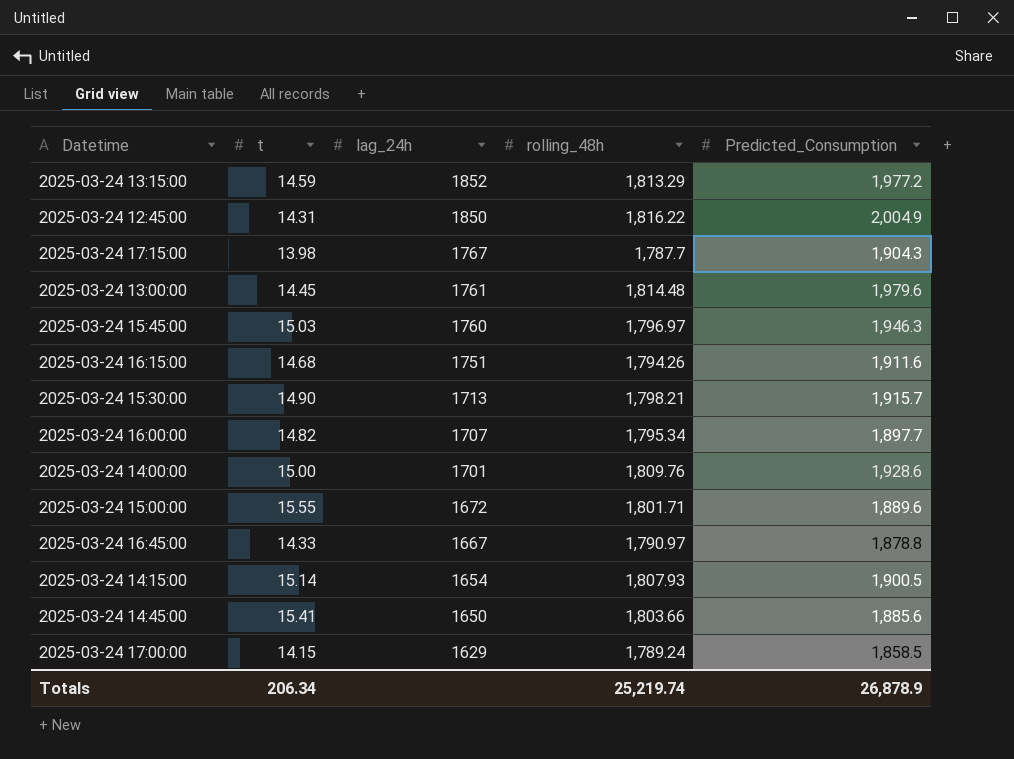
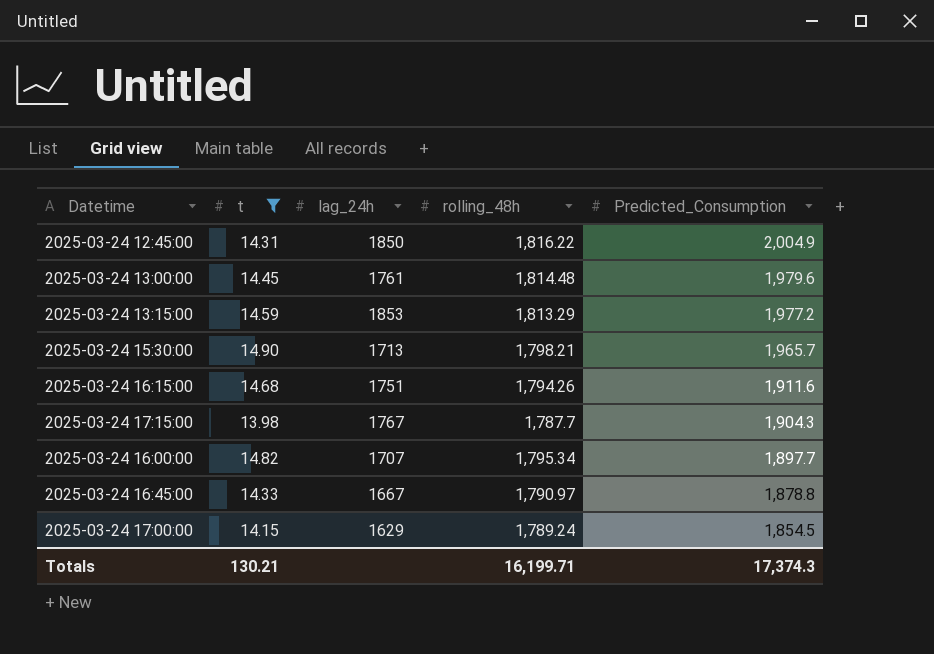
filter: none -> t <= 14.90
row order: lag_24h descending -> Predicted_Consumption descending
2025-03-24 13:15:00 | lag_24h: 1852 -> 1853
2025-03-24 15:30:00 | Predicted_Consumption: 1,915.7 -> 1,965.7
2025-03-24 17:00:00 | Predicted_Consumption: 1,858.5 -> 1,854.5
Totals | t: 206.34 -> 130.21
Totals | rolling_48h: 25,219.74 -> 16,199.71
Totals | Predicted_Consumption: 26,878.9 -> 17,374.3

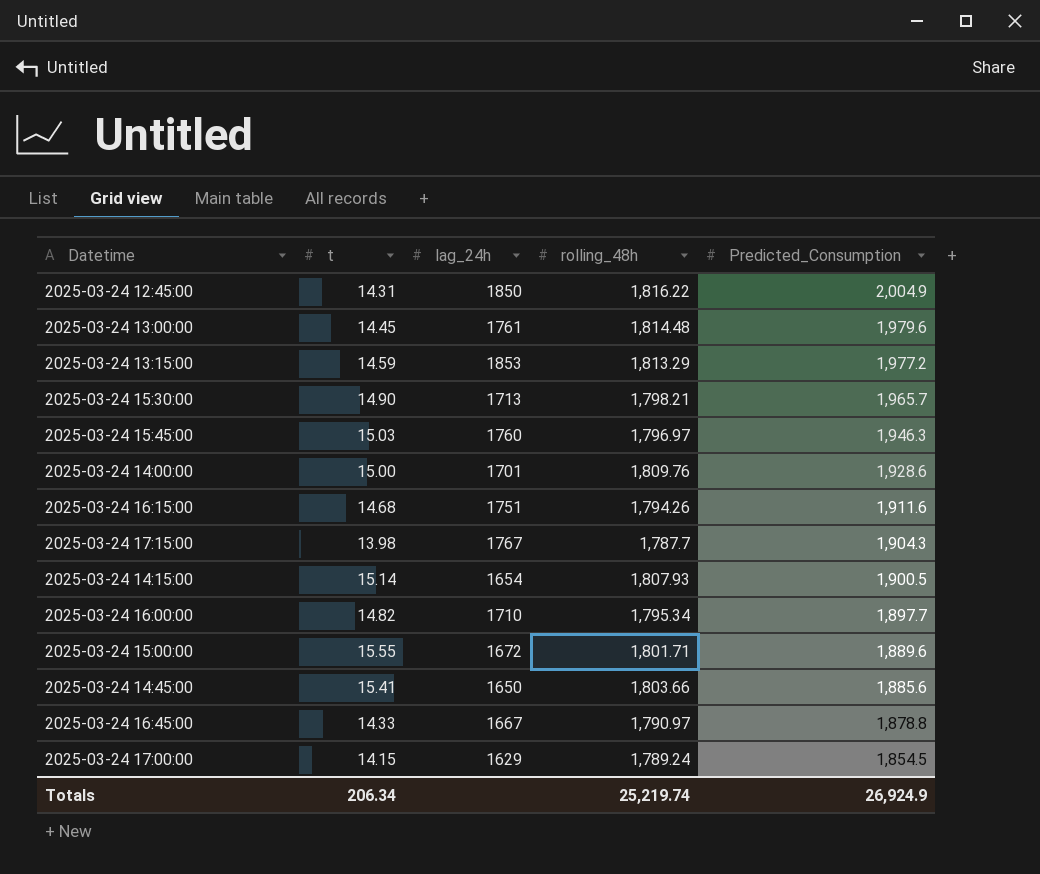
filter: t <= 14.90 -> none
2025-03-24 16:00:00 | lag_24h: 1707 -> 1710
Totals | t: 130.21 -> 206.34
Totals | rolling_48h: 16,199.71 -> 25,219.74
Totals | Predicted_Consumption: 17,374.3 -> 26,924.9

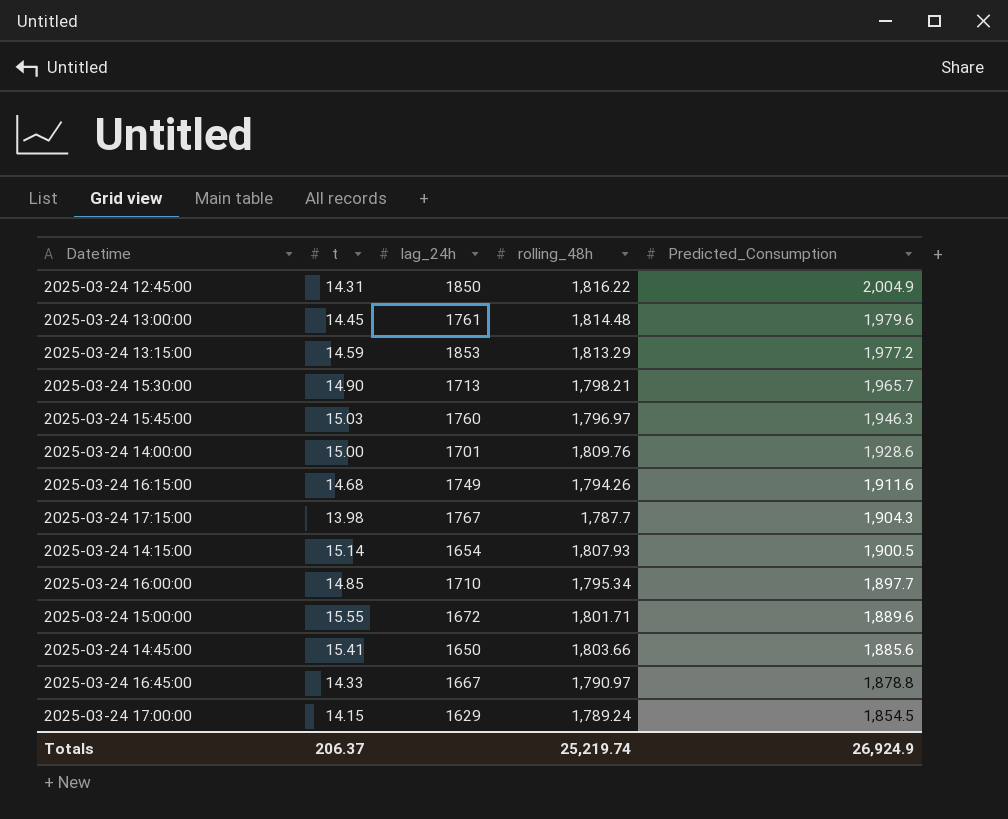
2025-03-24 16:15:00 | lag_24h: 1751 -> 1749
2025-03-24 16:00:00 | t: 14.82 -> 14.85
Totals | t: 206.34 -> 206.37

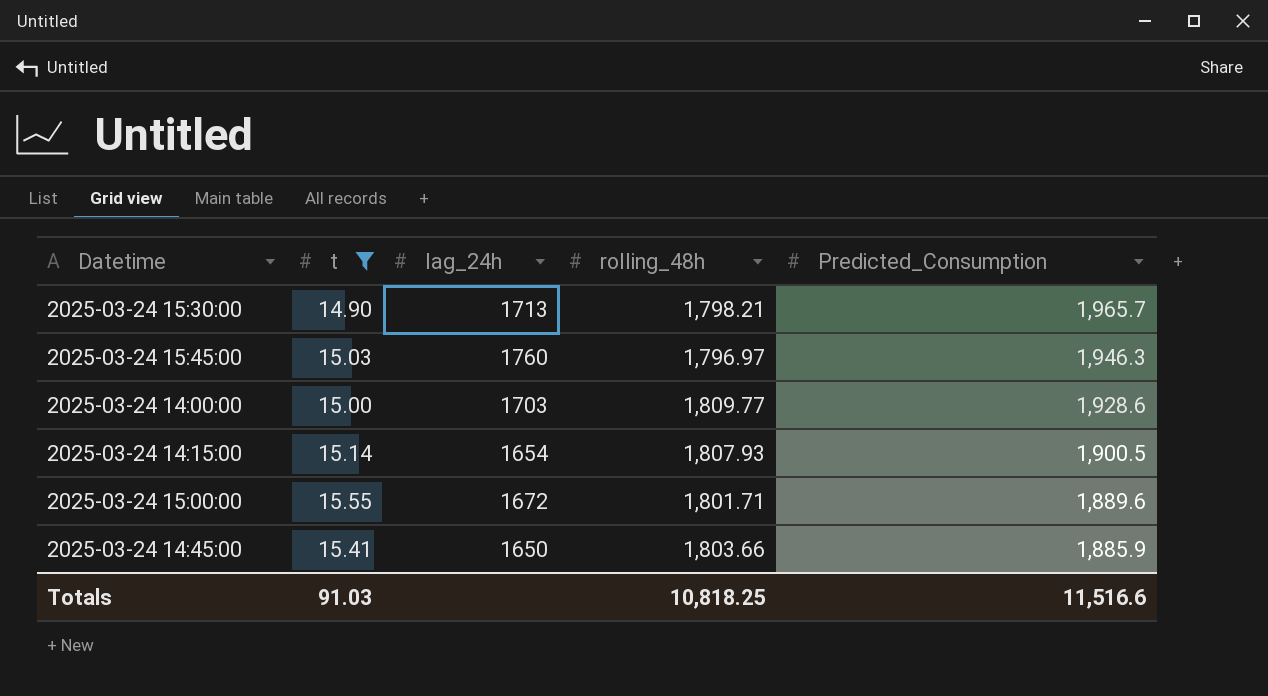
filter: none -> t >= 14.90
2025-03-24 14:00:00 | lag_24h: 1701 -> 1703
2025-03-24 14:00:00 | rolling_48h: 1,809.76 -> 1,809.77
2025-03-24 14:45:00 | Predicted_Consumption: 1,885.6 -> 1,885.9
Totals | t: 206.37 -> 91.03
Totals | rolling_48h: 25,219.74 -> 10,818.25
Totals | Predicted_Consumption: 26,924.9 -> 11,516.6

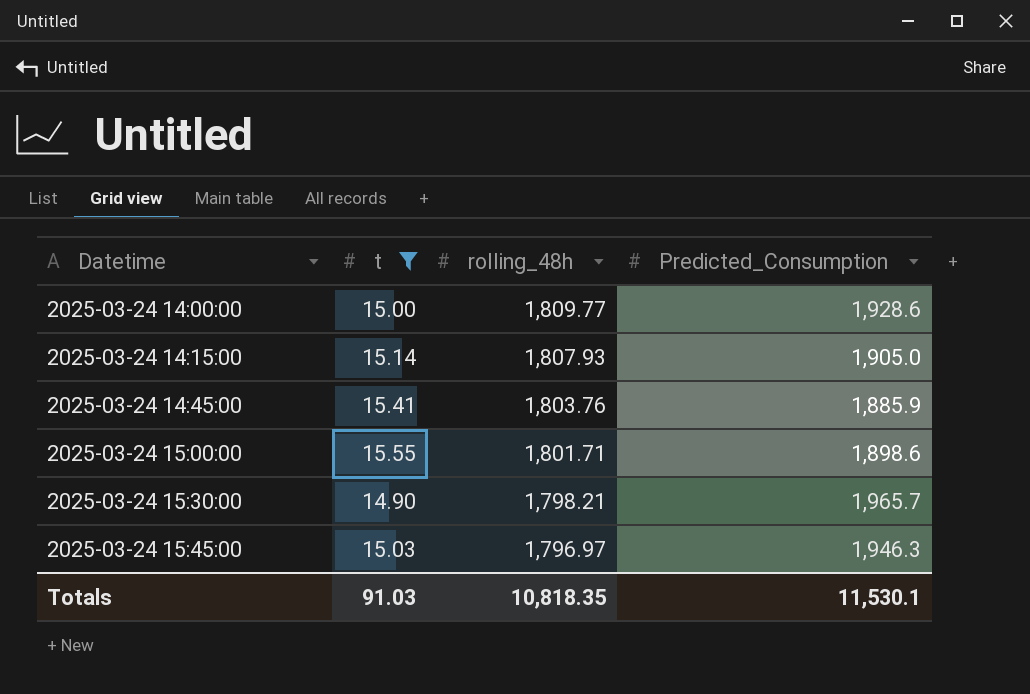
row order: Predicted_Consumption descending -> Datetime ascending
column lag_24h | position: 3 -> none
2025-03-24 14:15:00 | Predicted_Consumption: 1,900.5 -> 1,905.0
2025-03-24 14:45:00 | rolling_48h: 1,803.66 -> 1,803.76
2025-03-24 15:00:00 | Predicted_Consumption: 1,889.6 -> 1,898.6
Totals | rolling_48h: 10,818.25 -> 10,818.35
Totals | Predicted_Consumption: 11,516.6 -> 11,530.1

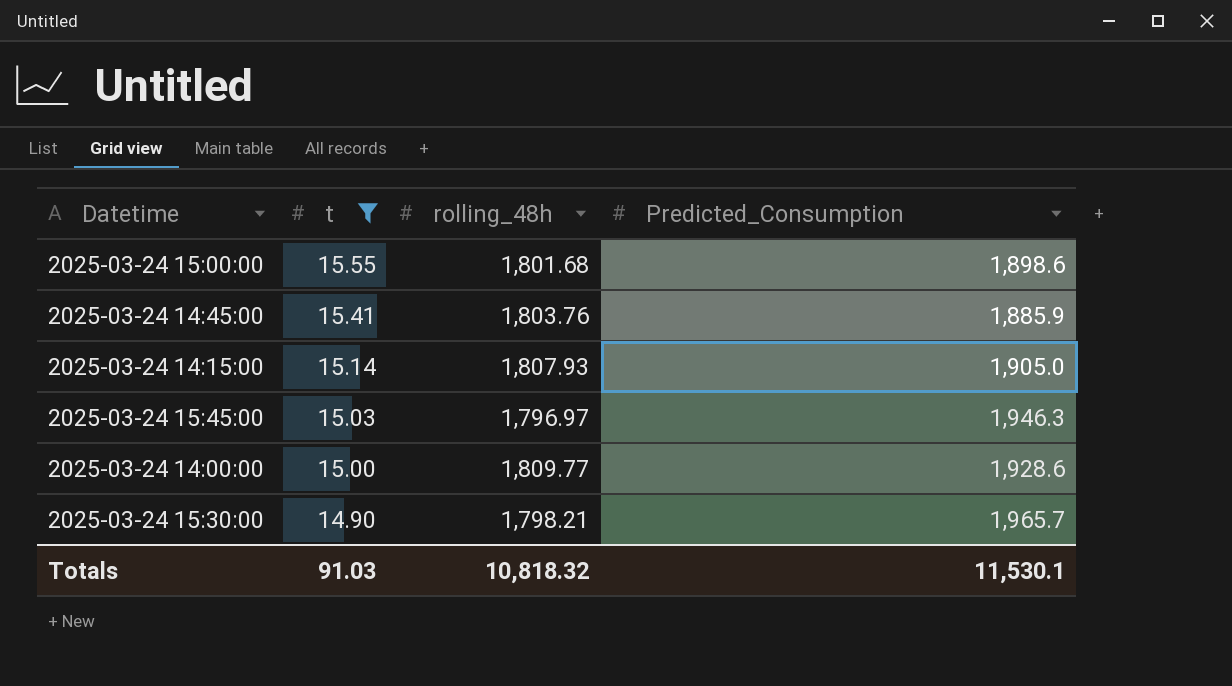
row order: Datetime ascending -> t descending
2025-03-24 15:00:00 | rolling_48h: 1,801.71 -> 1,801.68
Totals | rolling_48h: 10,818.35 -> 10,818.32

